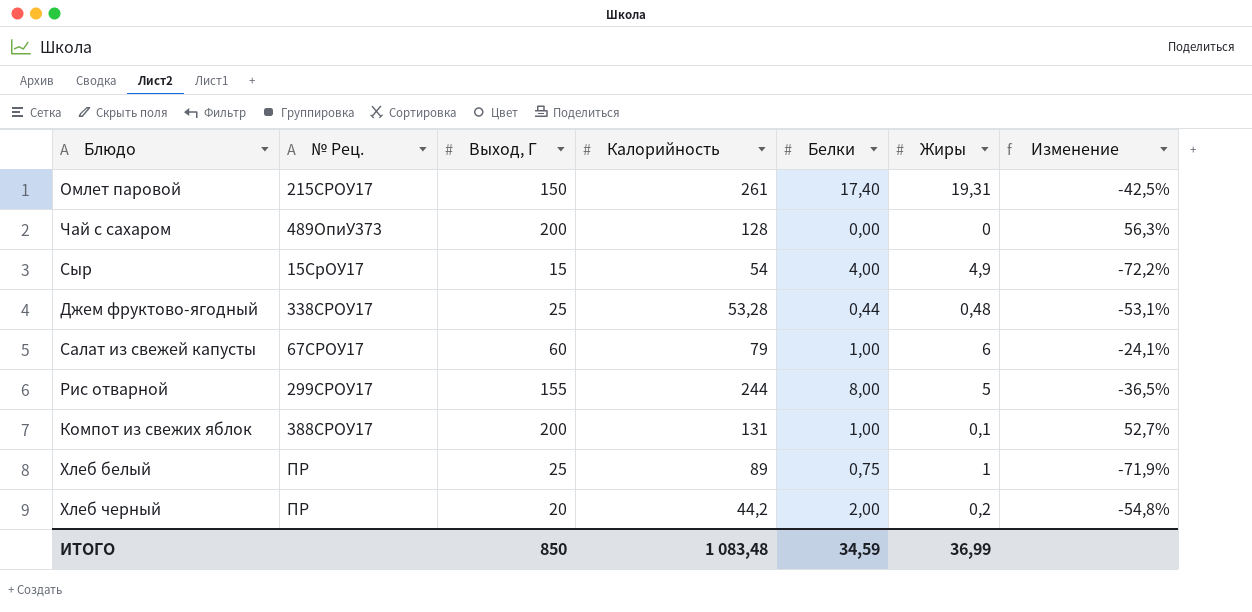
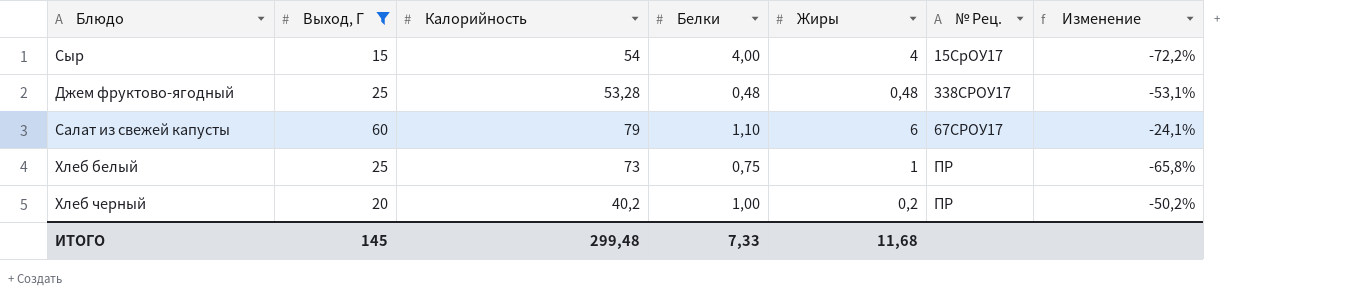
filter: none -> Выход, Г <= 60
column № Рец. | position: 2 -> 6
Сыр | Жиры: 4,9 -> 4
Джем фруктово-ягодный | Белки: 0,44 -> 0,48
Салат из свежей капусты | Белки: 1,00 -> 1,10
Хлеб белый | Калорийность: 89 -> 73
Хлеб белый | Изменение: -71,9% -> -65,8%
Хлеб черный | Калорийность: 44,2 -> 40,2
Хлеб черный | Белки: 2,00 -> 1,00
Хлеб черный | Изменение: -54,8% -> -50,2%
ИТОГО | Выход, Г: 850 -> 145
ИТОГО | Калорийность: 1 083,48 -> 299,48
ИТОГО | Белки: 34,59 -> 7,33
ИТОГО | Жиры: 36,99 -> 11,68

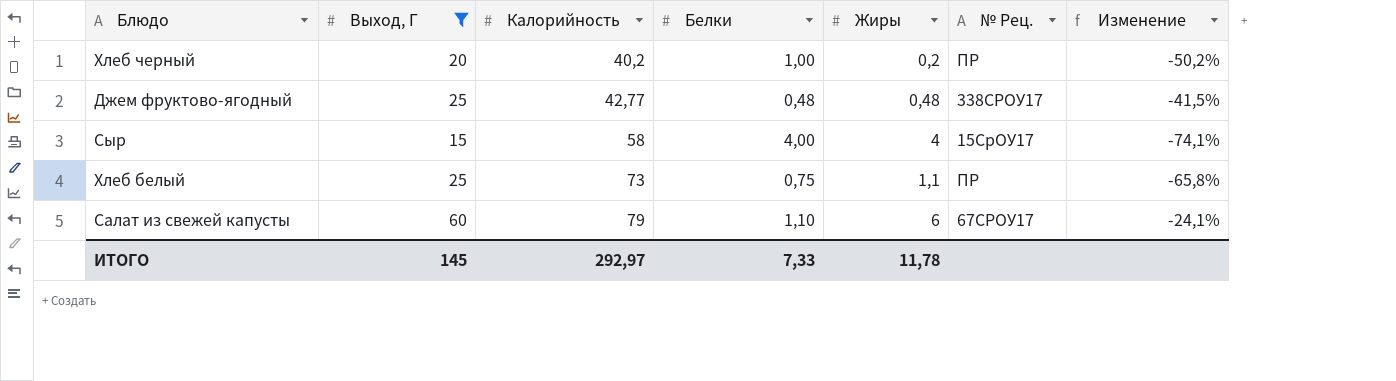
row order: none -> Калорийность ascending
Джем фруктово-ягодный | Калорийность: 53,28 -> 42,77
Джем фруктово-ягодный | Изменение: -53,1% -> -41,5%
Сыр | Калорийность: 54 -> 58
Сыр | Изменение: -72,2% -> -74,1%
Хлеб белый | Жиры: 1 -> 1,1
ИТОГО | Калорийность: 299,48 -> 292,97
ИТОГО | Жиры: 11,68 -> 11,78

